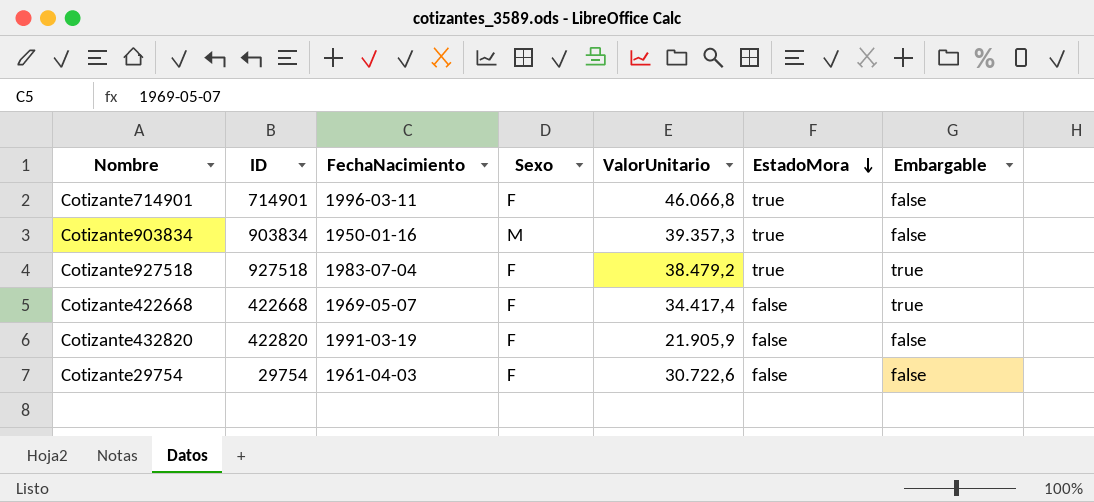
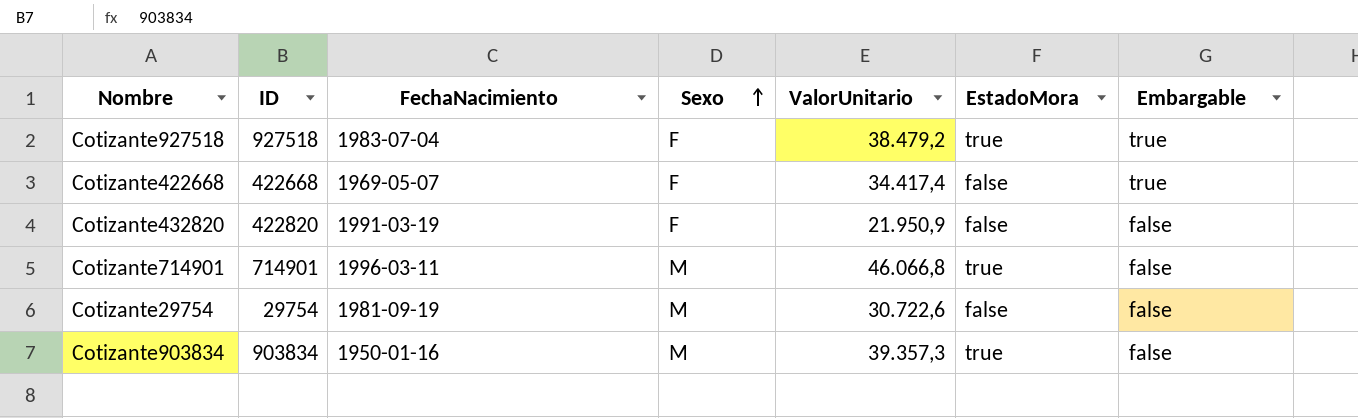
row order: EstadoMora descending -> Sexo ascending
Cotizante432820 | ValorUnitario: 21.905,9 -> 21.950,9
Cotizante714901 | Sexo: F -> M
Cotizante29754 | FechaNacimiento: 1961-04-03 -> 1981-09-19
Cotizante29754 | Sexo: F -> M

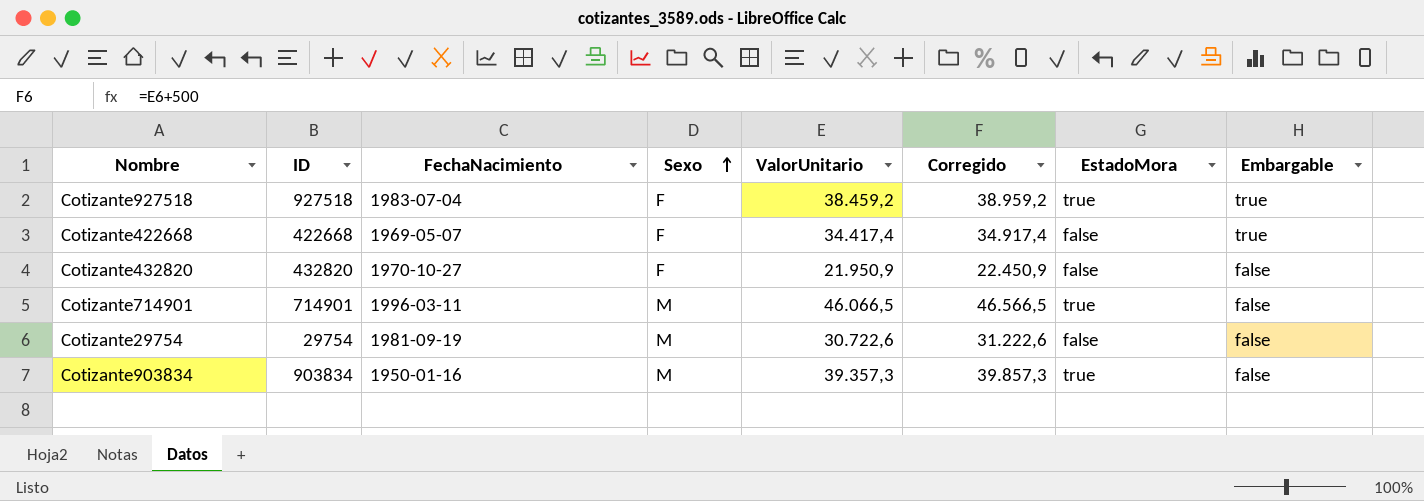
column Corregido | formula: none -> [ValorUnitario] + 500
Cotizante927518 | ValorUnitario: 38.479,2 -> 38.459,2
Cotizante432820 | ID: 422820 -> 432820
Cotizante432820 | FechaNacimiento: 1991-03-19 -> 1970-10-27
Cotizante714901 | ValorUnitario: 46.066,8 -> 46.066,5

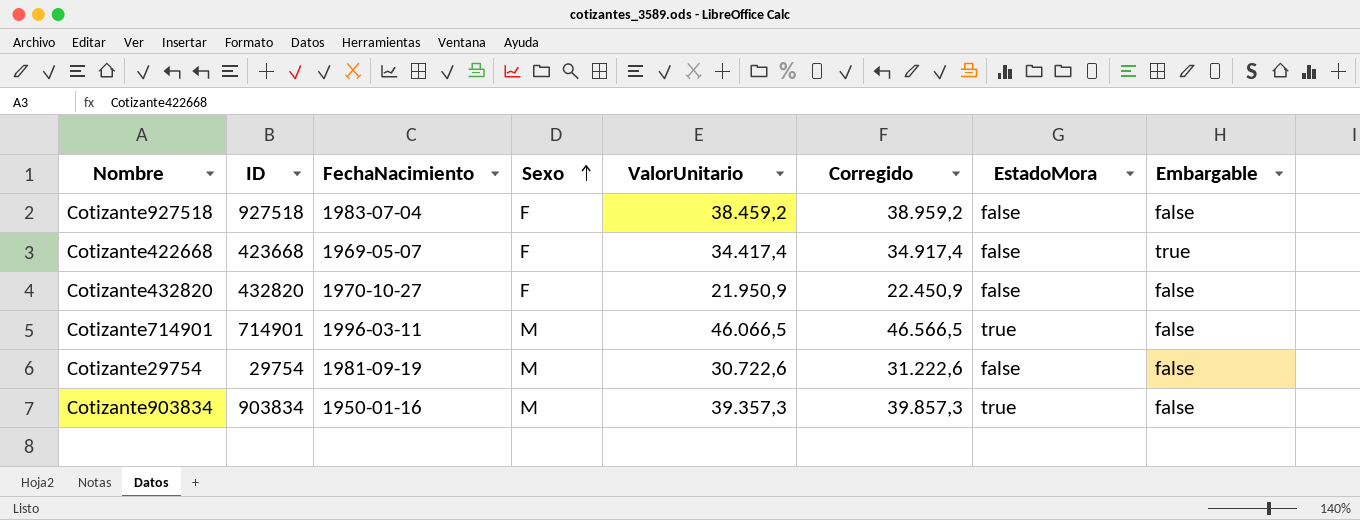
Cotizante927518 | EstadoMora: true -> false
Cotizante927518 | Embargable: true -> false
Cotizante422668 | ID: 422668 -> 423668

